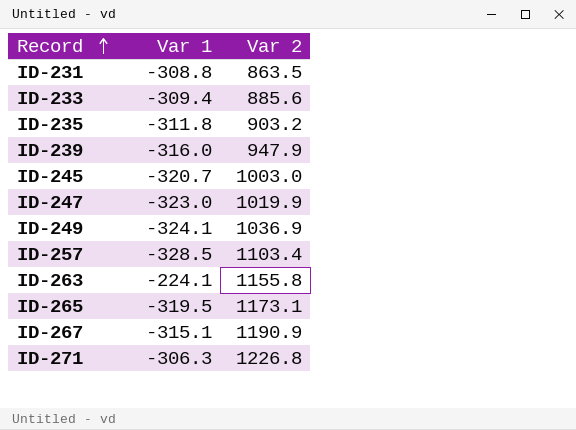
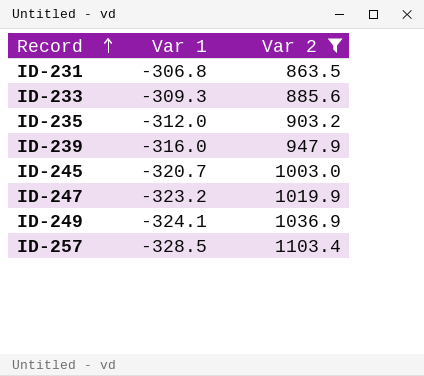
filter: none -> Var 2 <= 1103.4
ID-231 | Var 1: -308.8 -> -306.8
ID-233 | Var 1: -309.4 -> -309.3
ID-235 | Var 1: -311.8 -> -312.0
ID-247 | Var 1: -323.0 -> -323.2

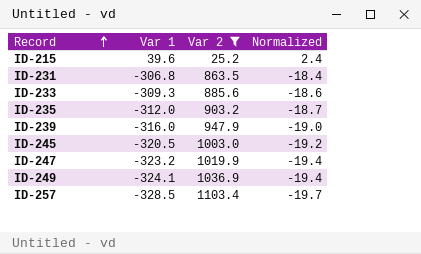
column Normalized | formula: none -> [Var 1] * 0.06
row ID-215: none -> 39.6 | 25.2 | 2.4
ID-245 | Var 1: -320.7 -> -320.5

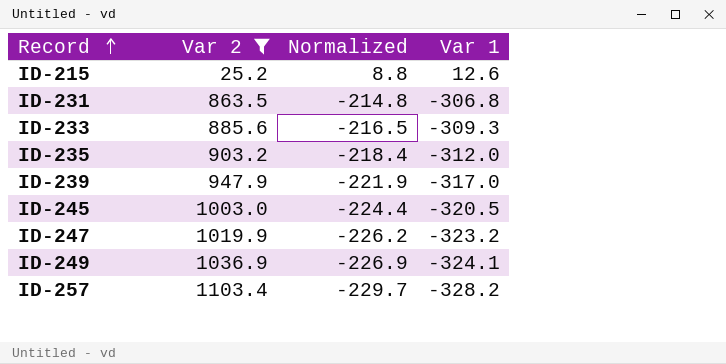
column Normalized | formula: [Var 1] * 0.06 -> [Var 1] * 0.7
column Var 1 | position: 2 -> 4
ID-215 | Var 1: 39.6 -> 12.6
ID-239 | Var 1: -316.0 -> -317.0
ID-257 | Var 1: -328.5 -> -328.2

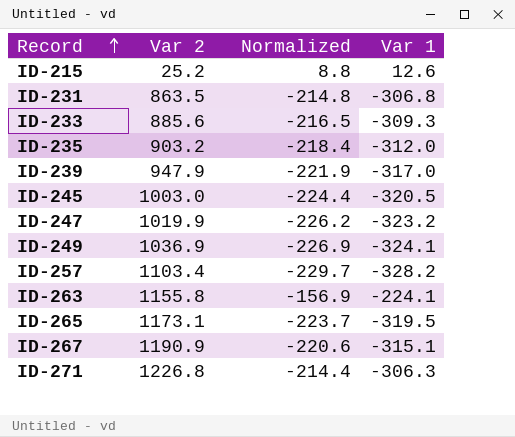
filter: Var 2 <= 1103.4 -> none

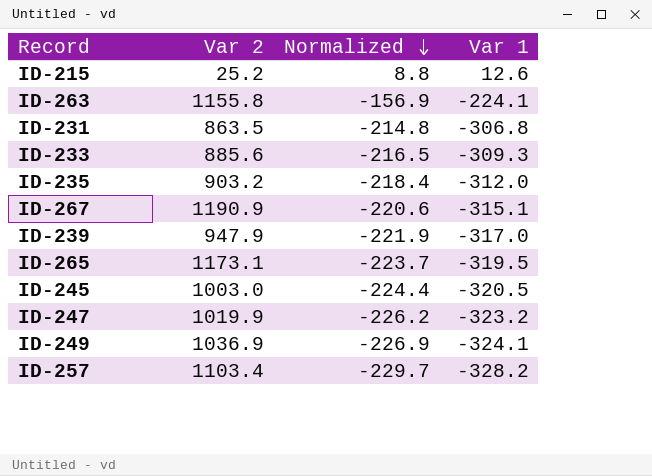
row order: Record ascending -> Normalized descending
row ID-271: 1226.8 | -214.4 | -306.3 -> none

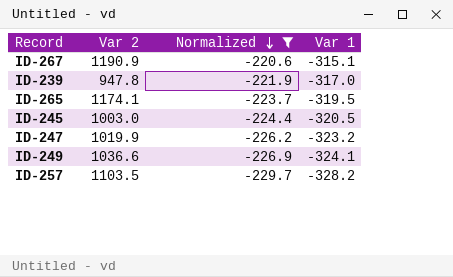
filter: none -> Normalized <= -220.6
ID-239 | Var 2: 947.9 -> 947.8
ID-265 | Var 2: 1173.1 -> 1174.1
ID-249 | Var 2: 1036.9 -> 1036.6
ID-257 | Var 2: 1103.4 -> 1103.5

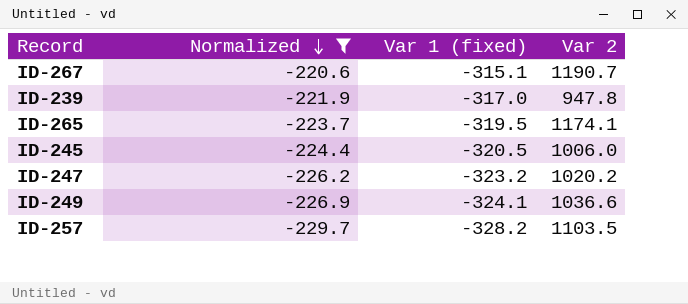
column name: Var 1 -> Var 1 (fixed)
column Var 2 | position: 2 -> 4
ID-267 | Var 2: 1190.9 -> 1190.7
ID-245 | Var 2: 1003.0 -> 1006.0
ID-247 | Var 2: 1019.9 -> 1020.2

